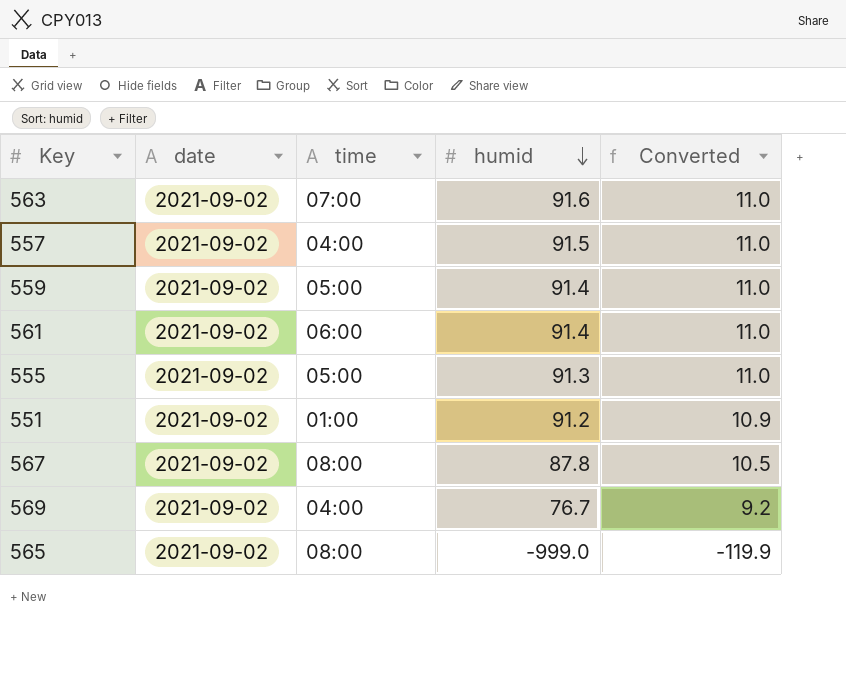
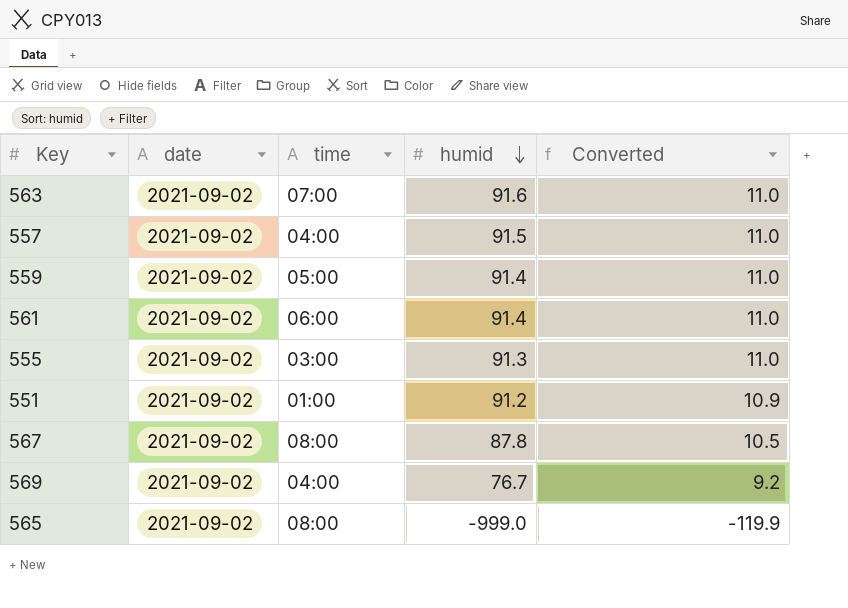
555 | time: 05:00 -> 03:00

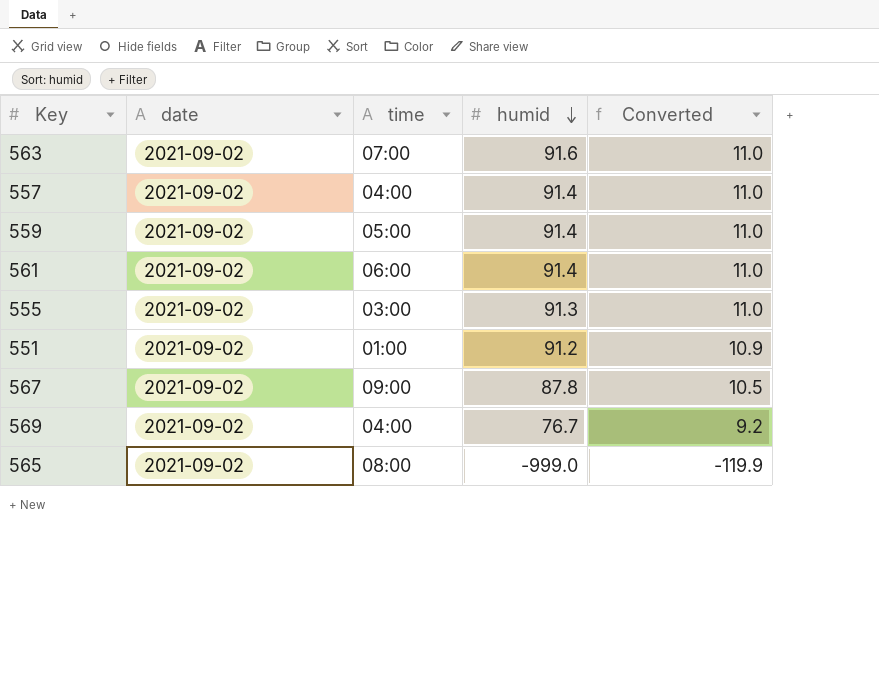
557 | humid: 91.5 -> 91.4
567 | time: 08:00 -> 09:00

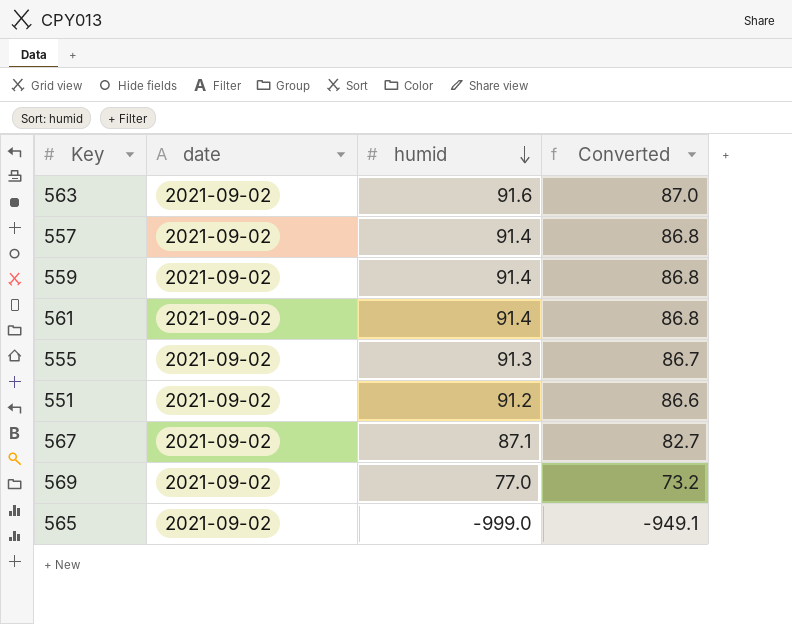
column time | position: 3 -> none
column Converted | formula: [humid] * 0.12 -> [humid] * 0.95
567 | humid: 87.8 -> 87.1
569 | humid: 76.7 -> 77.0

